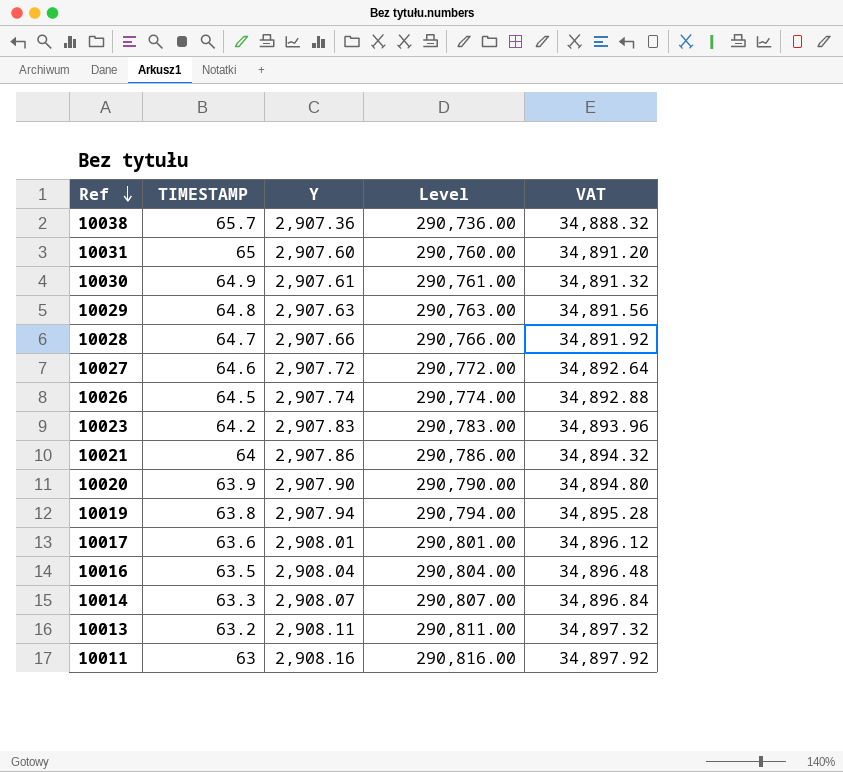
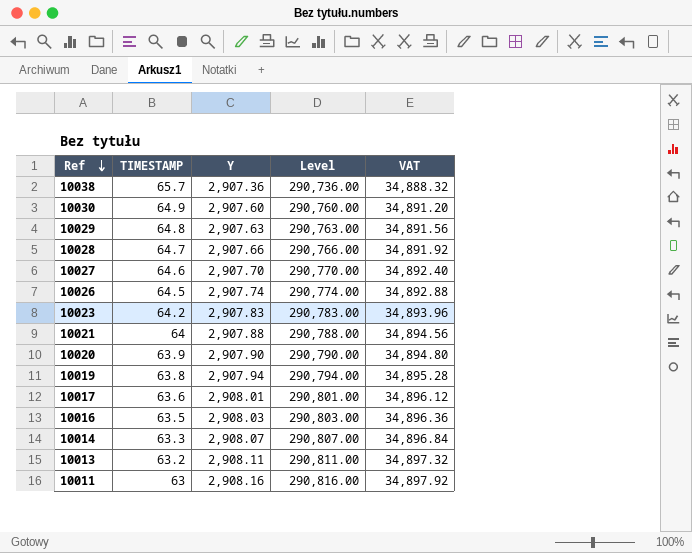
row 10031: 65 | 2,907.60 | 290,760.00 | 34,891.20 -> none
10030 | Y: 2,907.61 -> 2,907.60
10030 | Level: 290,761.00 -> 290,760.00
10030 | VAT: 34,891.32 -> 34,891.20
10027 | Y: 2,907.72 -> 2,907.70
10027 | Level: 290,772.00 -> 290,770.00
10027 | VAT: 34,892.64 -> 34,892.40
10021 | Y: 2,907.86 -> 2,907.88
10021 | Level: 290,786.00 -> 290,788.00
10021 | VAT: 34,894.32 -> 34,894.56
10016 | Y: 2,908.04 -> 2,908.03
10016 | Level: 290,804.00 -> 290,803.00
10016 | VAT: 34,896.48 -> 34,896.36

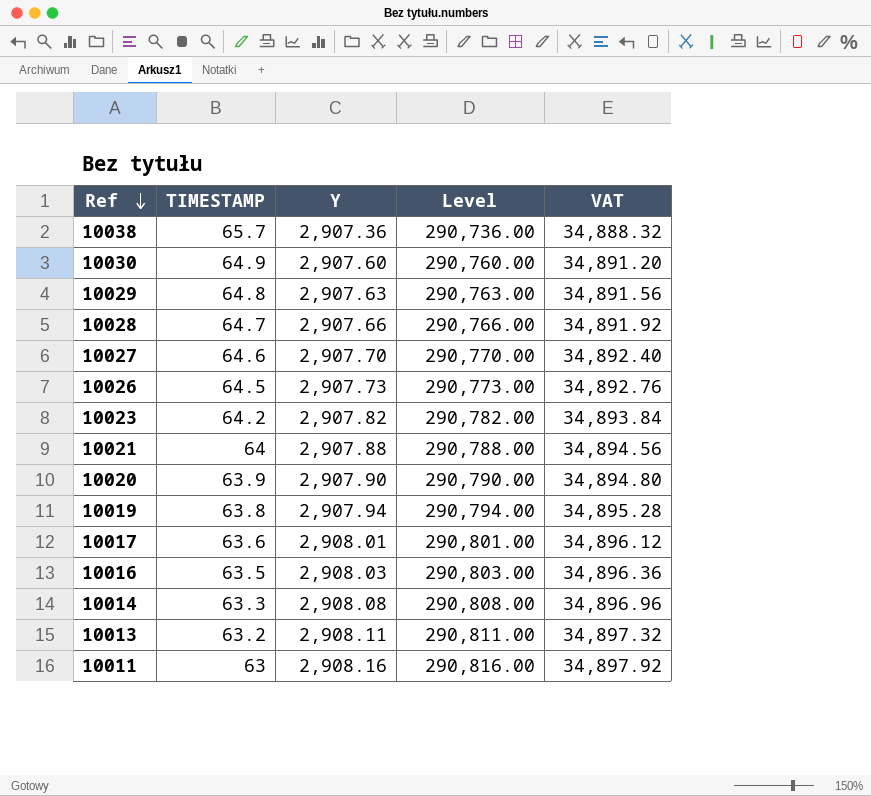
10026 | Y: 2,907.74 -> 2,907.73
10026 | Level: 290,774.00 -> 290,773.00
10026 | VAT: 34,892.88 -> 34,892.76
10023 | Y: 2,907.83 -> 2,907.82
10023 | Level: 290,783.00 -> 290,782.00
10023 | VAT: 34,893.96 -> 34,893.84
10014 | Y: 2,908.07 -> 2,908.08
10014 | Level: 290,807.00 -> 290,808.00
10014 | VAT: 34,896.84 -> 34,896.96

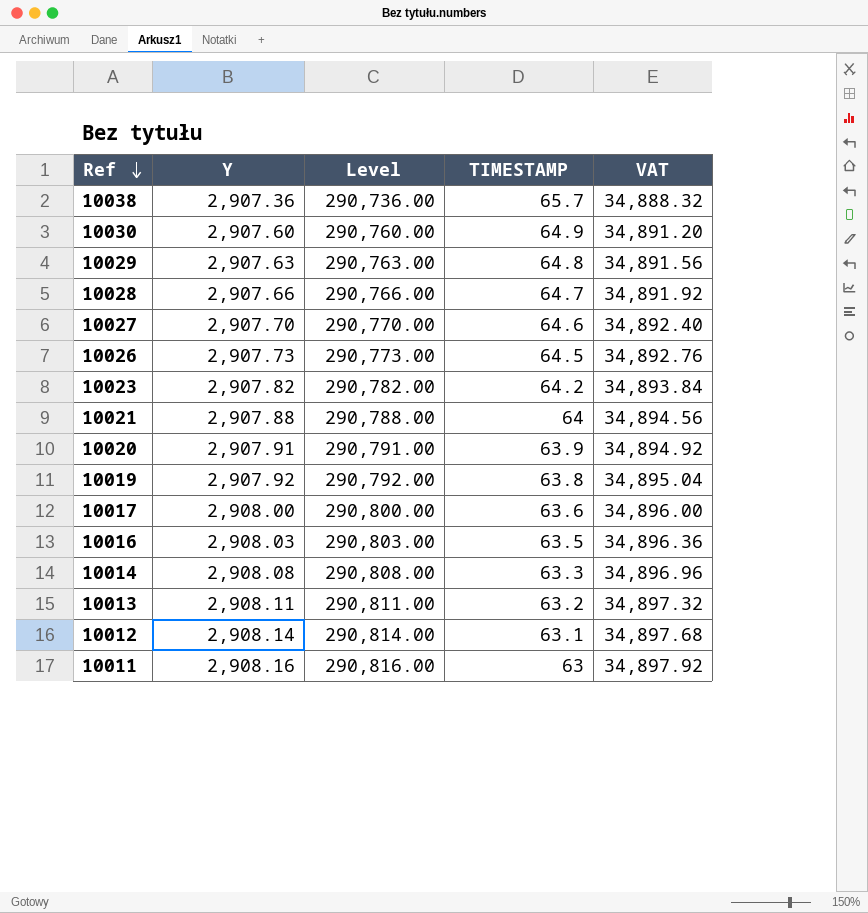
column TIMESTAMP | position: 2 -> 4
10020 | Y: 2,907.90 -> 2,907.91
10020 | Level: 290,790.00 -> 290,791.00
10020 | VAT: 34,894.80 -> 34,894.92
10019 | Y: 2,907.94 -> 2,907.92
10019 | Level: 290,794.00 -> 290,792.00
10019 | VAT: 34,895.28 -> 34,895.04
10017 | Y: 2,908.01 -> 2,908.00
10017 | Level: 290,801.00 -> 290,800.00
10017 | VAT: 34,896.12 -> 34,896.00
row 10012: none -> 2,908.14 | 290,814.00 | 63.1 | 34,897.68

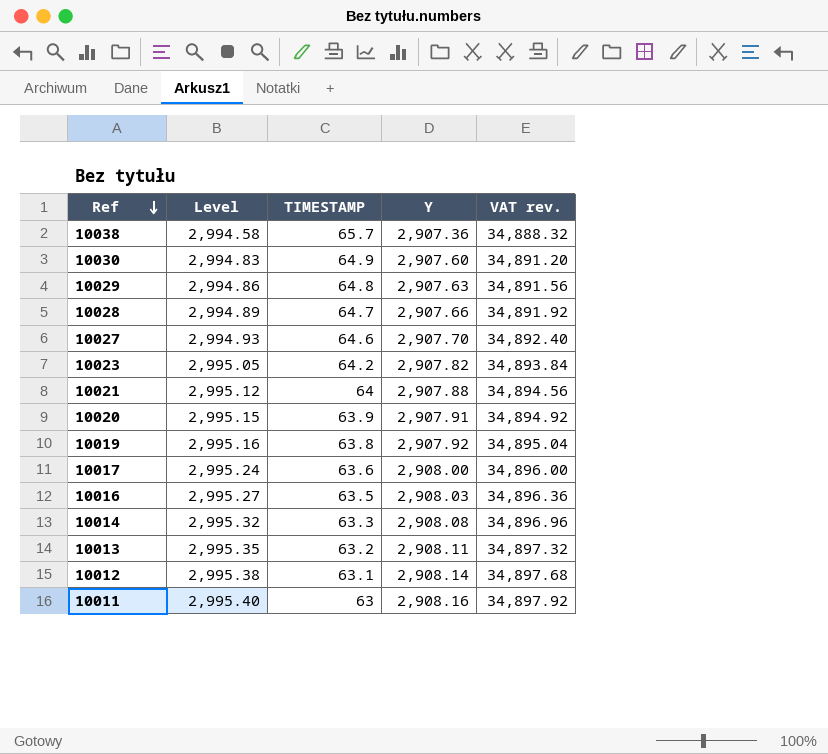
column Level | formula: [Y] * 100 -> [Y] * 1.03
column Y | position: 2 -> 4
column name: VAT -> VAT rev.
row 10026: 2,907.73 | 290,773.00 | 64.5 | 34,892.76 -> none

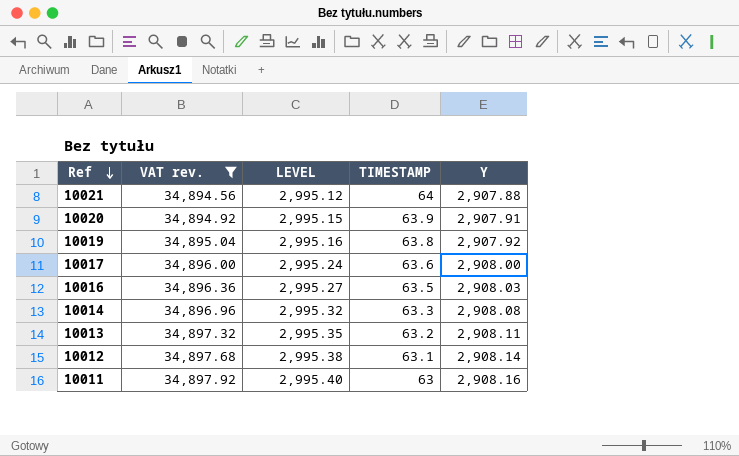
filter: none -> VAT rev. >= 34,894.56
column VAT rev. | position: 5 -> 2
column name: Level -> LEVEL

